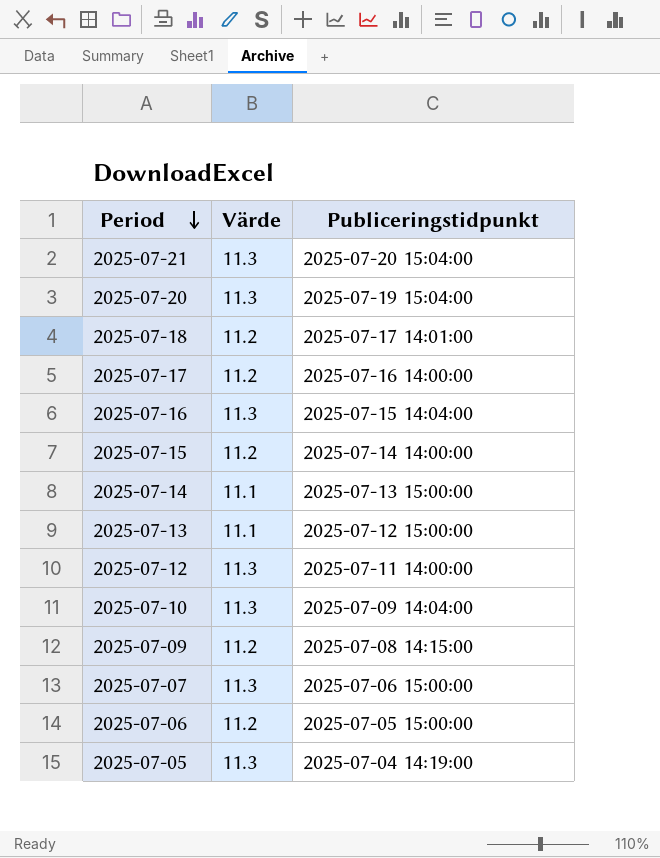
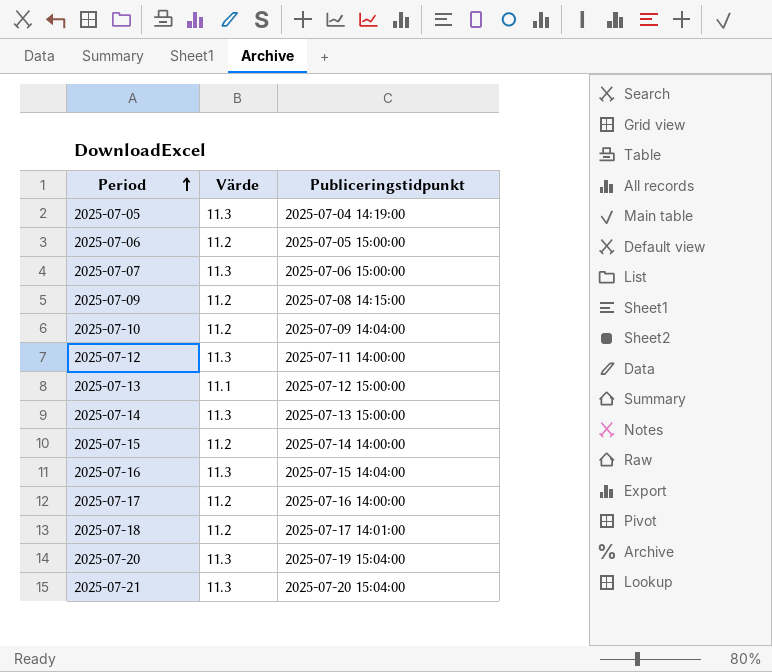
row order: Period descending -> Period ascending
2025-07-10 | Värde: 11.3 -> 11.2
2025-07-14 | Värde: 11.1 -> 11.3

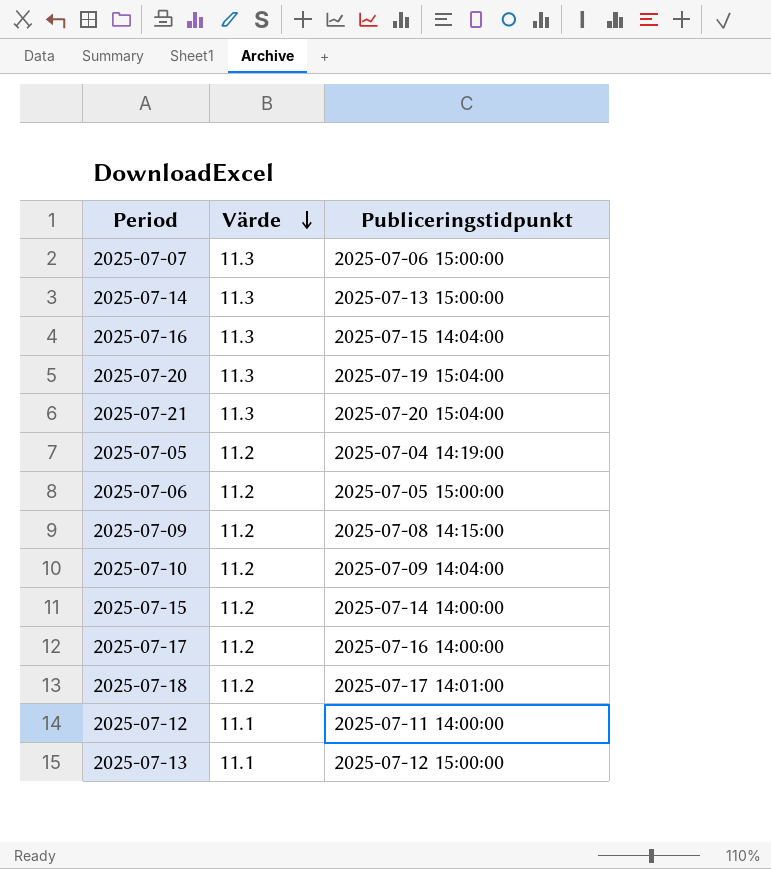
row order: Period ascending -> Värde descending
2025-07-05 | Värde: 11.3 -> 11.2
2025-07-12 | Värde: 11.3 -> 11.1

